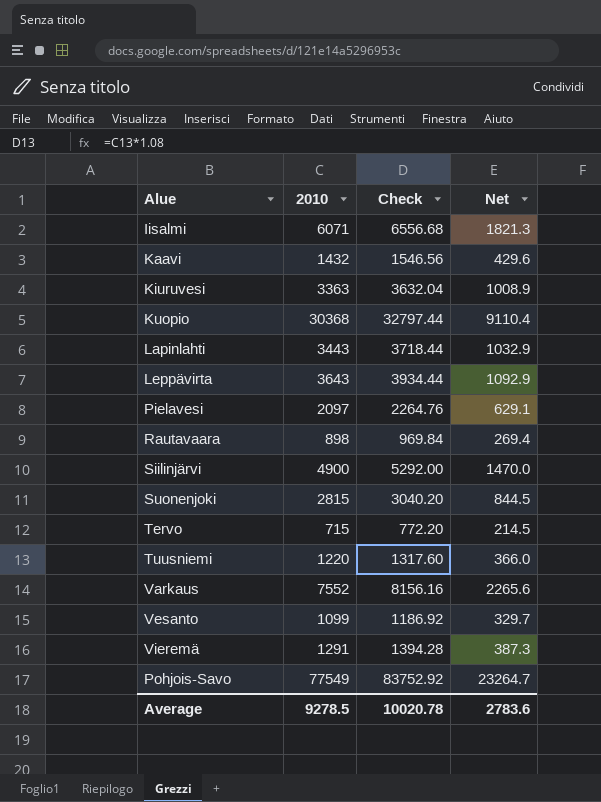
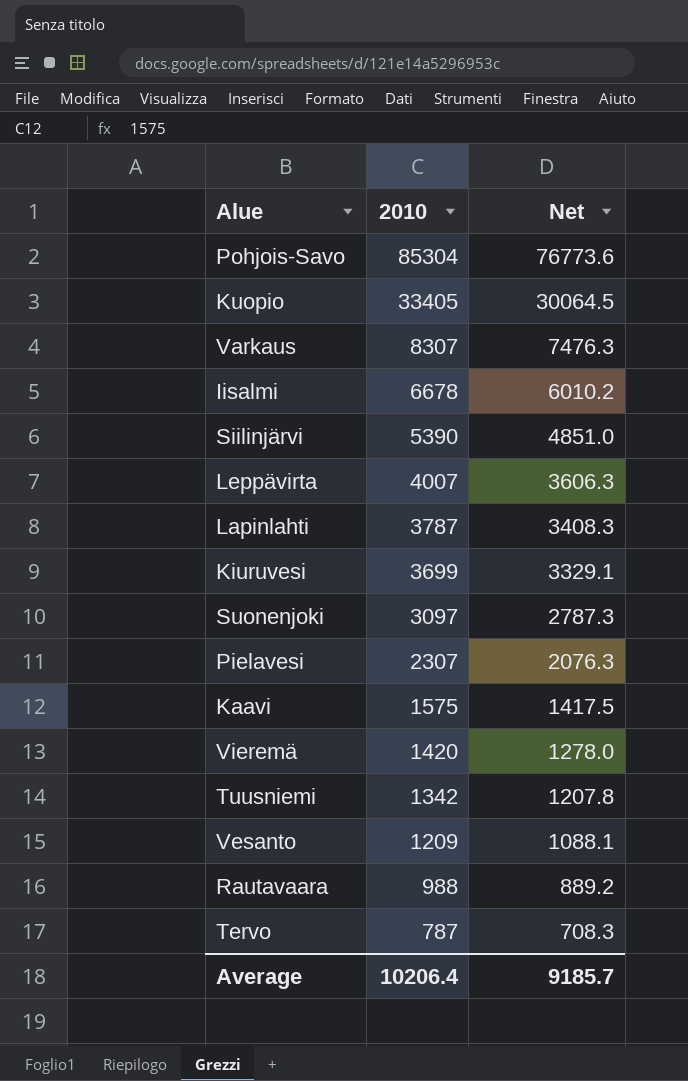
row order: none -> 2010 descending
column Check | formula: [2010] * 1.08 -> none
column Net | formula: [2010] * 0.3 -> [2010] * 0.9
Pohjois-Savo | 2010: 77549 -> 85304
Kuopio | 2010: 30368 -> 33405
Varkaus | 2010: 7552 -> 8307
Iisalmi | 2010: 6071 -> 6678
Siilinjärvi | 2010: 4900 -> 5390
Leppävirta | 2010: 3643 -> 4007
Lapinlahti | 2010: 3443 -> 3787
Kiuruvesi | 2010: 3363 -> 3699
Suonenjoki | 2010: 2815 -> 3097
Pielavesi | 2010: 2097 -> 2307
Kaavi | 2010: 1432 -> 1575
Vieremä | 2010: 1291 -> 1420
Tuusniemi | 2010: 1220 -> 1342
Vesanto | 2010: 1099 -> 1209
Rautavaara | 2010: 898 -> 988
Tervo | 2010: 715 -> 787
Average | 2010: 9278.5 -> 10206.4
Average | Net: 2783.6 -> 9185.7

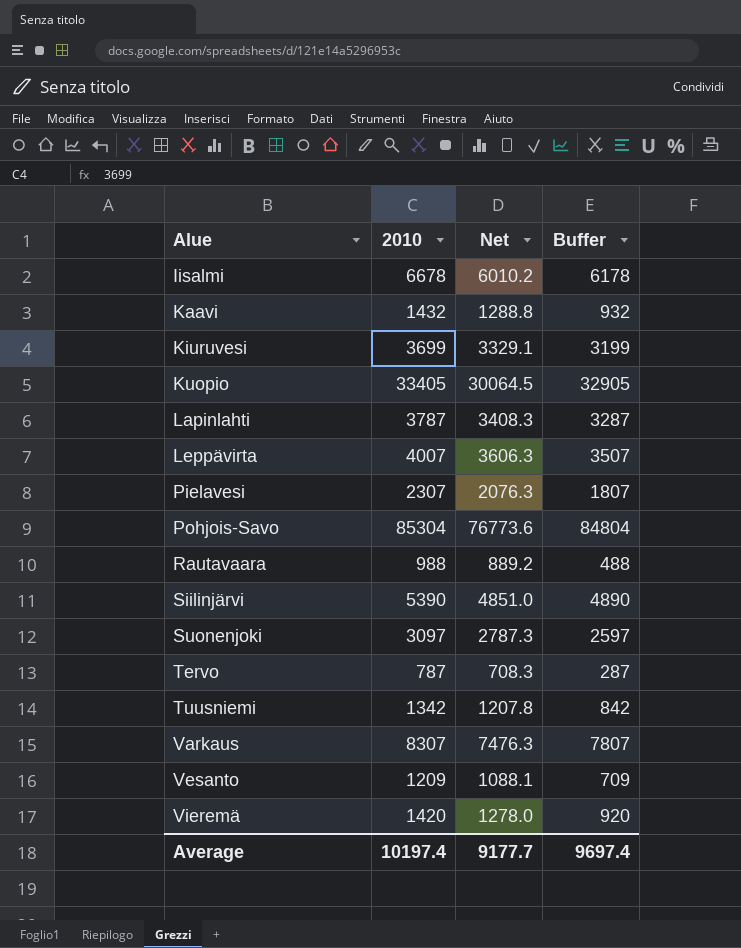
row order: 2010 descending -> Alue ascending
column Buffer | formula: none -> [2010] - 500
Kaavi | 2010: 1575 -> 1432
Kaavi | Net: 1417.5 -> 1288.8
Average | 2010: 10206.4 -> 10197.4
Average | Net: 9185.7 -> 9177.7

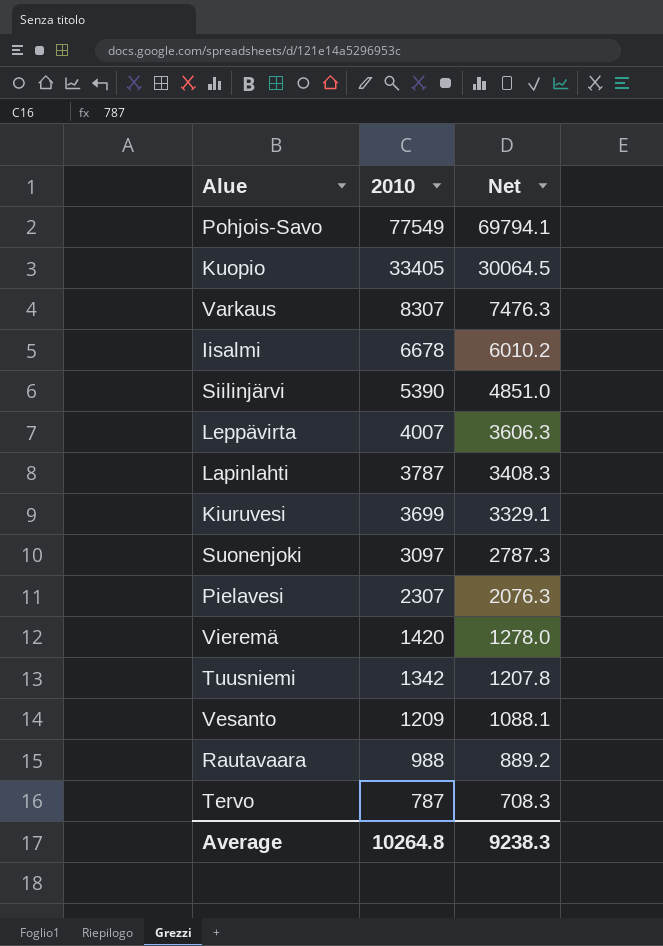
row order: Alue ascending -> 2010 descending
column Buffer | formula: [2010] - 500 -> none
row Kaavi: 1432 | 1288.8 | 932 -> none
Pohjois-Savo | 2010: 85304 -> 77549
Pohjois-Savo | Net: 76773.6 -> 69794.1
Average | 2010: 10197.4 -> 10264.8
Average | Net: 9177.7 -> 9238.3

